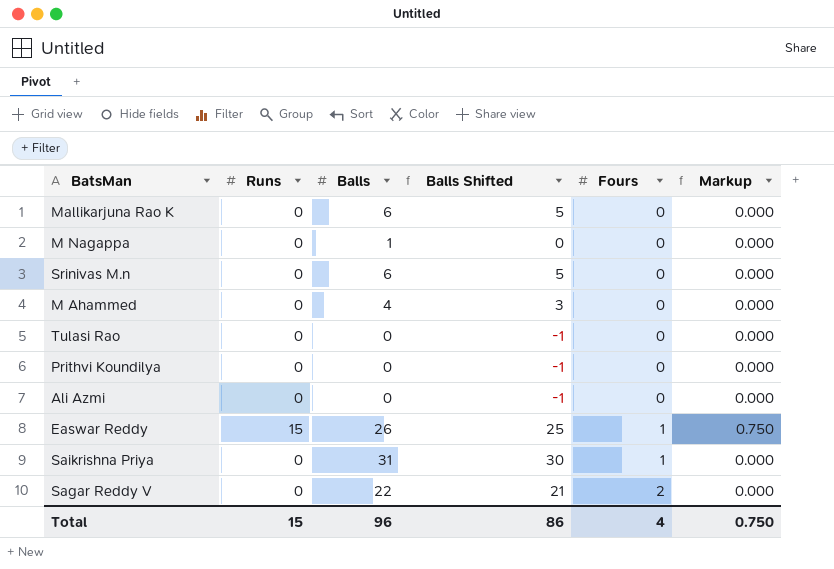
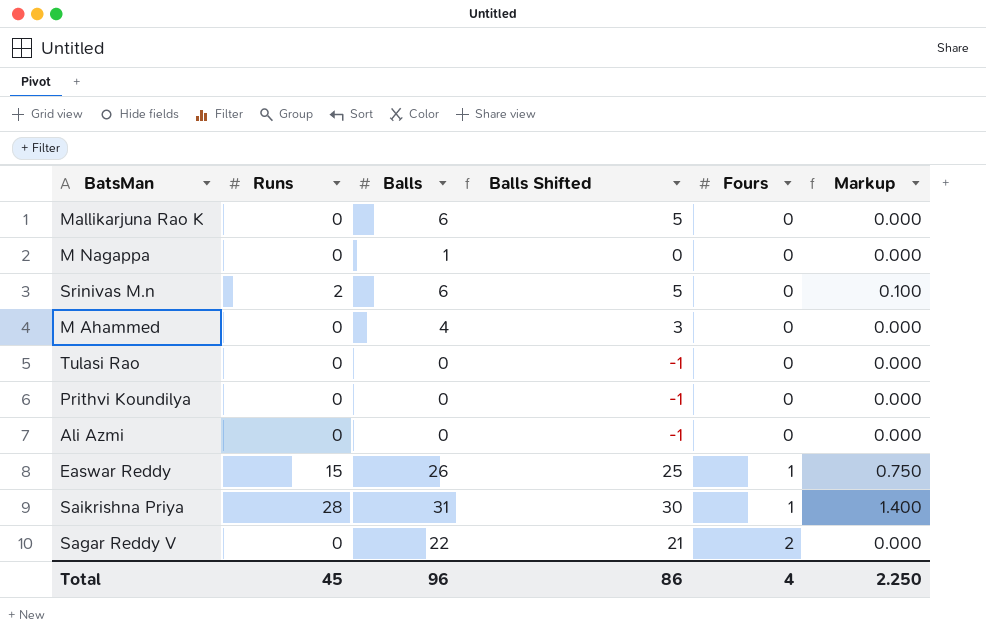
Srinivas M.n | Runs: 0 -> 2
Srinivas M.n | Markup: 0.000 -> 0.100
Saikrishna Priya | Runs: 0 -> 28
Saikrishna Priya | Markup: 0.000 -> 1.400
Total | Runs: 15 -> 45
Total | Markup: 0.750 -> 2.250

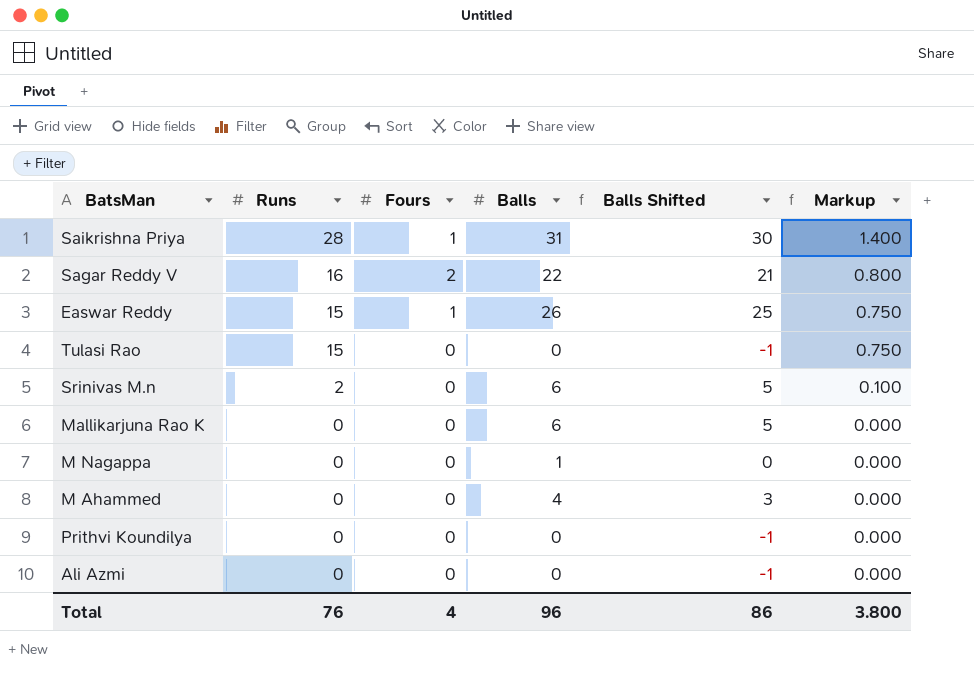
row order: Fours ascending -> Runs descending
column Fours | position: 5 -> 3
Sagar Reddy V | Runs: 0 -> 16
Sagar Reddy V | Markup: 0.000 -> 0.800
Tulasi Rao | Runs: 0 -> 15
Tulasi Rao | Markup: 0.000 -> 0.750
Total | Runs: 45 -> 76
Total | Markup: 2.250 -> 3.800

